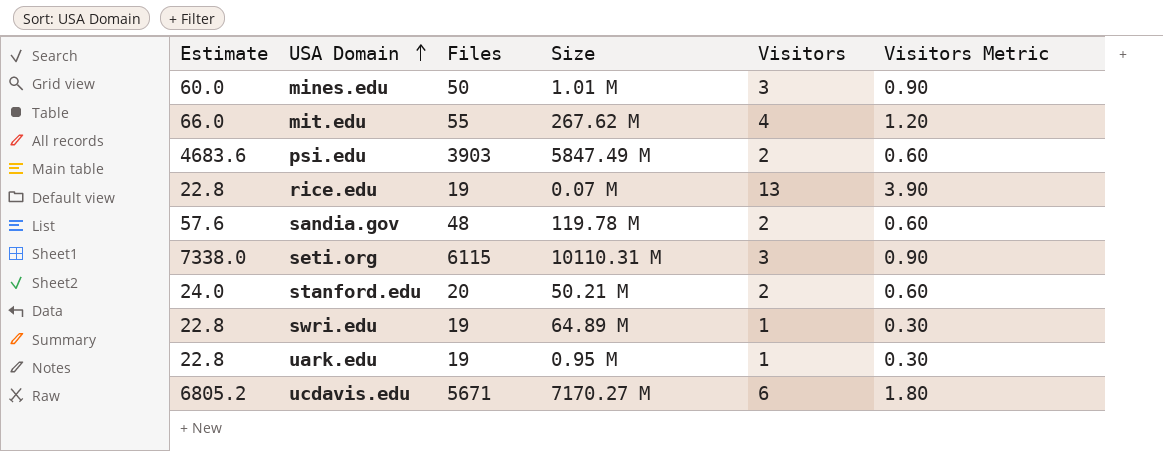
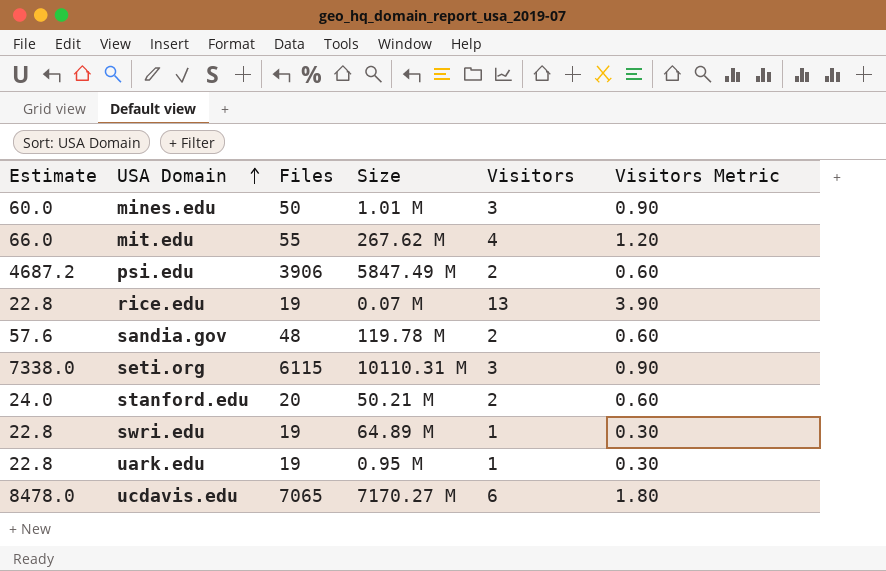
psi.edu | Estimate: 4683.6 -> 4687.2
psi.edu | Files: 3903 -> 3906
ucdavis.edu | Estimate: 6805.2 -> 8478.0
ucdavis.edu | Files: 5671 -> 7065

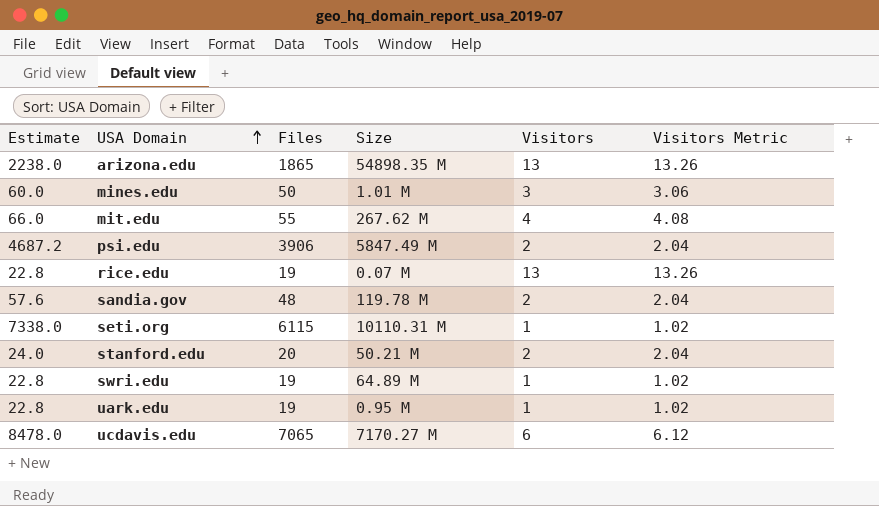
column Visitors Metric | formula: [Visitors] * 0.3 -> [Visitors] * 1.02
row arizona.edu: none -> 2238.0 | 1865 | 54898.35 M | 13 | 13.26
seti.org | Visitors: 3 -> 1

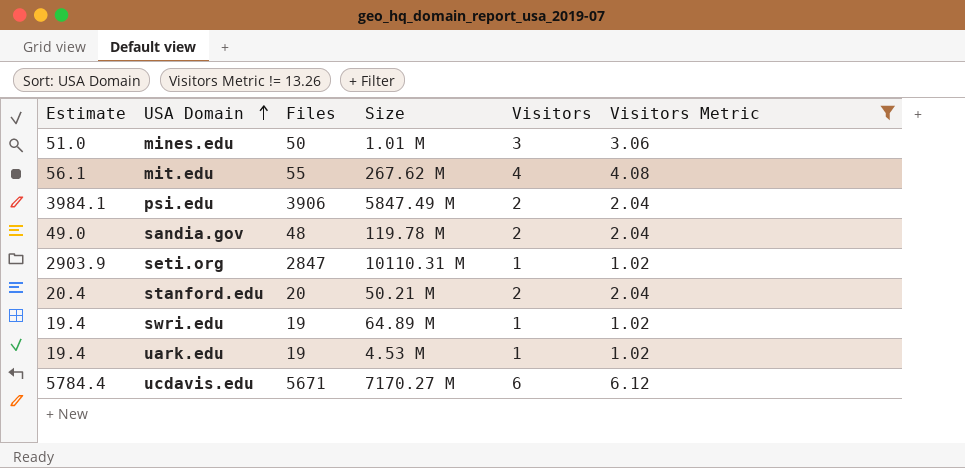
filter: none -> Visitors Metric != 13.26
column Estimate | formula: [Files] * 1.2 -> [Files] * 1.02
seti.org | Files: 6115 -> 2847
uark.edu | Size: 0.95 M -> 4.53 M
ucdavis.edu | Files: 7065 -> 5671

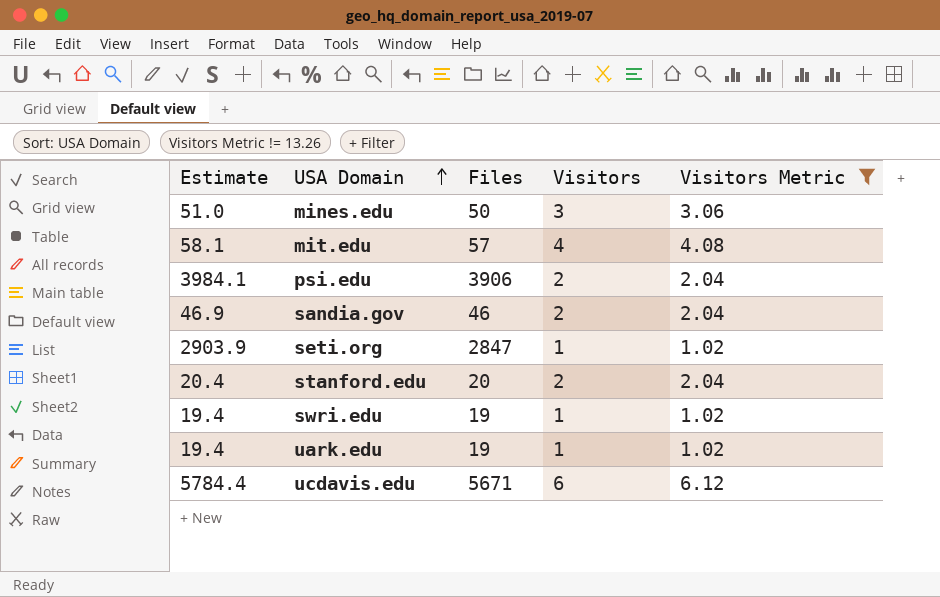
column Size | position: 4 -> none
mit.edu | Estimate: 56.1 -> 58.1
mit.edu | Files: 55 -> 57
sandia.gov | Estimate: 49.0 -> 46.9
sandia.gov | Files: 48 -> 46

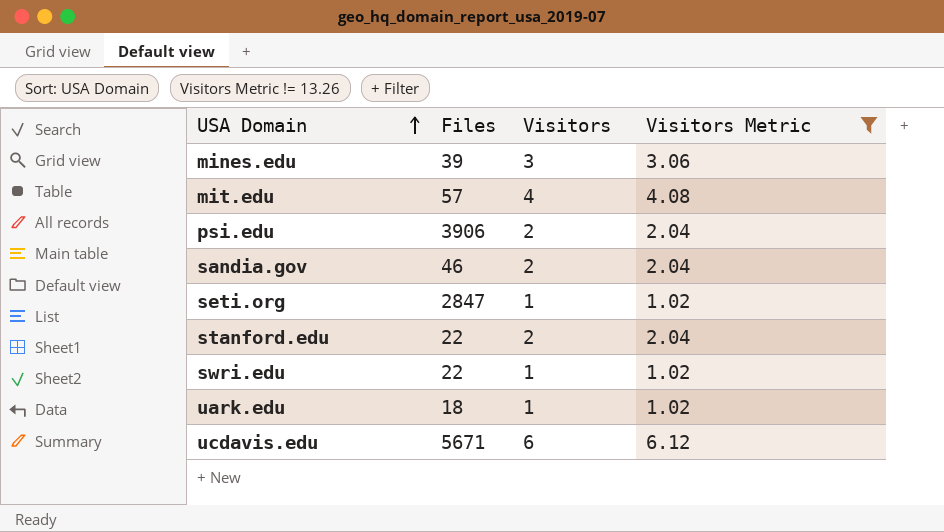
column Estimate | formula: [Files] * 1.02 -> none
mines.edu | Files: 50 -> 39
stanford.edu | Files: 20 -> 22
swri.edu | Files: 19 -> 22
uark.edu | Files: 19 -> 18

